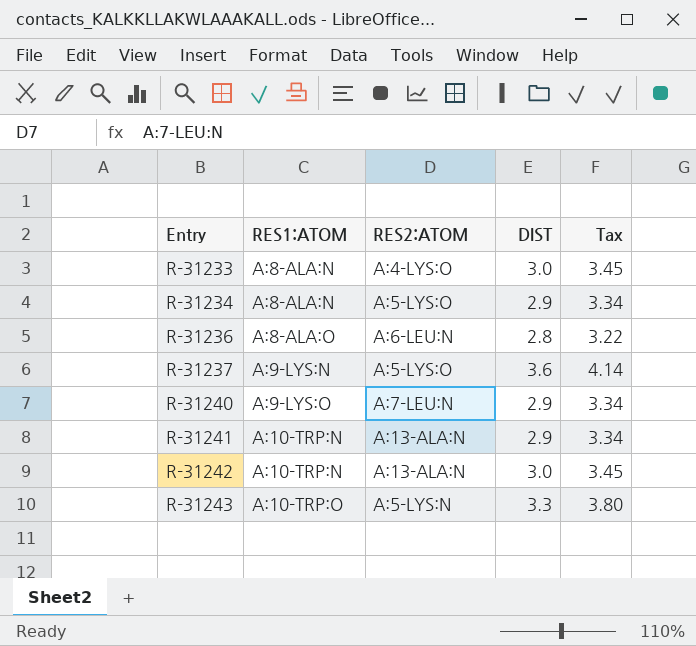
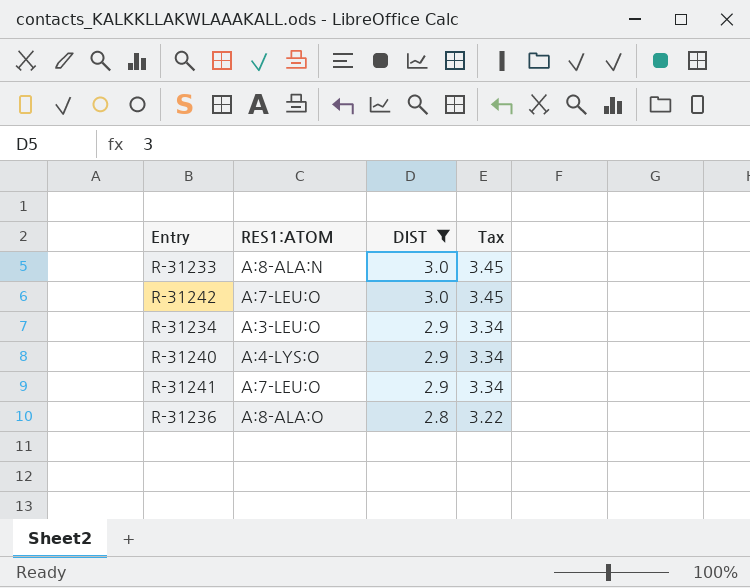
filter: none -> DIST <= 3.0
row order: Entry ascending -> DIST descending
column RES2:ATOM | position: 3 -> none
R-31242 | RES1:ATOM: A:10-TRP:N -> A:7-LEU:O
R-31234 | RES1:ATOM: A:8-ALA:N -> A:3-LEU:O
R-31240 | RES1:ATOM: A:9-LYS:O -> A:4-LYS:O
R-31241 | RES1:ATOM: A:10-TRP:N -> A:7-LEU:O

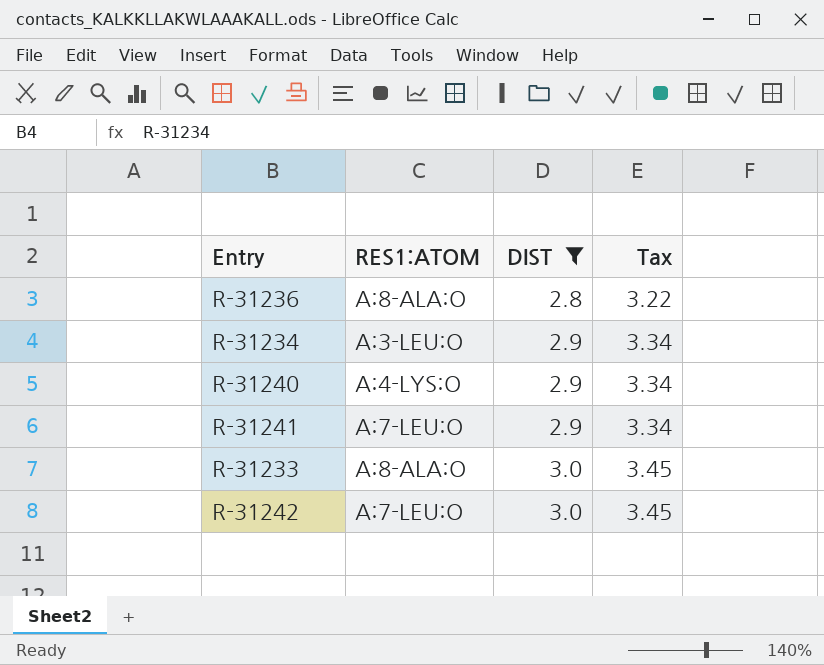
row order: DIST descending -> DIST ascending
R-31233 | RES1:ATOM: A:8-ALA:N -> A:8-ALA:O

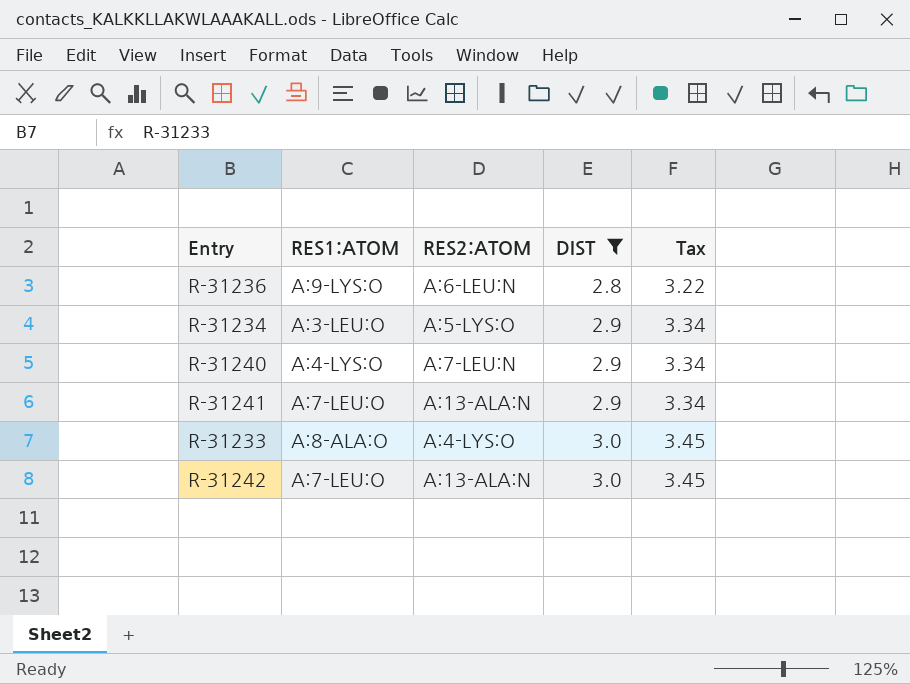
column RES2:ATOM | position: none -> 3
R-31236 | RES1:ATOM: A:8-ALA:O -> A:9-LYS:O

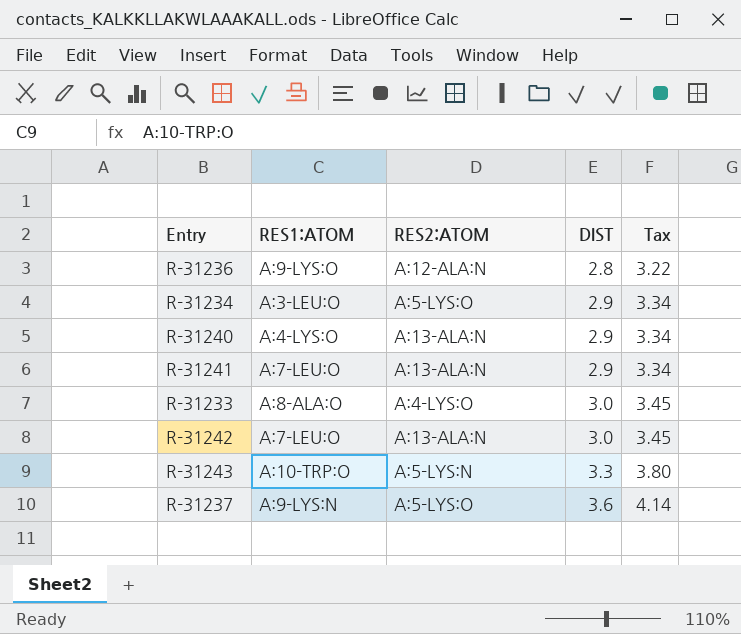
filter: DIST <= 3.0 -> none
R-31236 | RES2:ATOM: A:6-LEU:N -> A:12-ALA:N
R-31240 | RES2:ATOM: A:7-LEU:N -> A:13-ALA:N

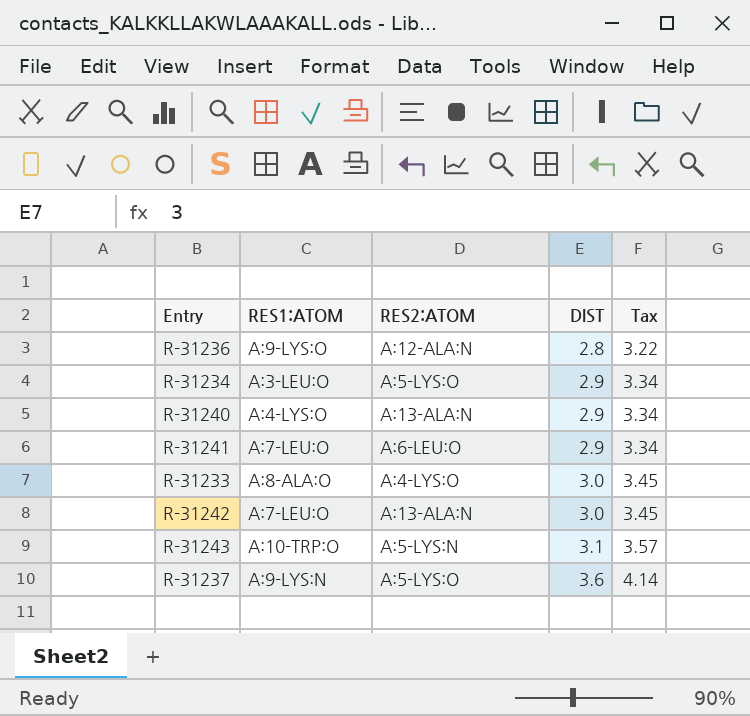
R-31241 | RES2:ATOM: A:13-ALA:N -> A:6-LEU:O
R-31243 | DIST: 3.3 -> 3.1
R-31243 | Tax: 3.80 -> 3.57

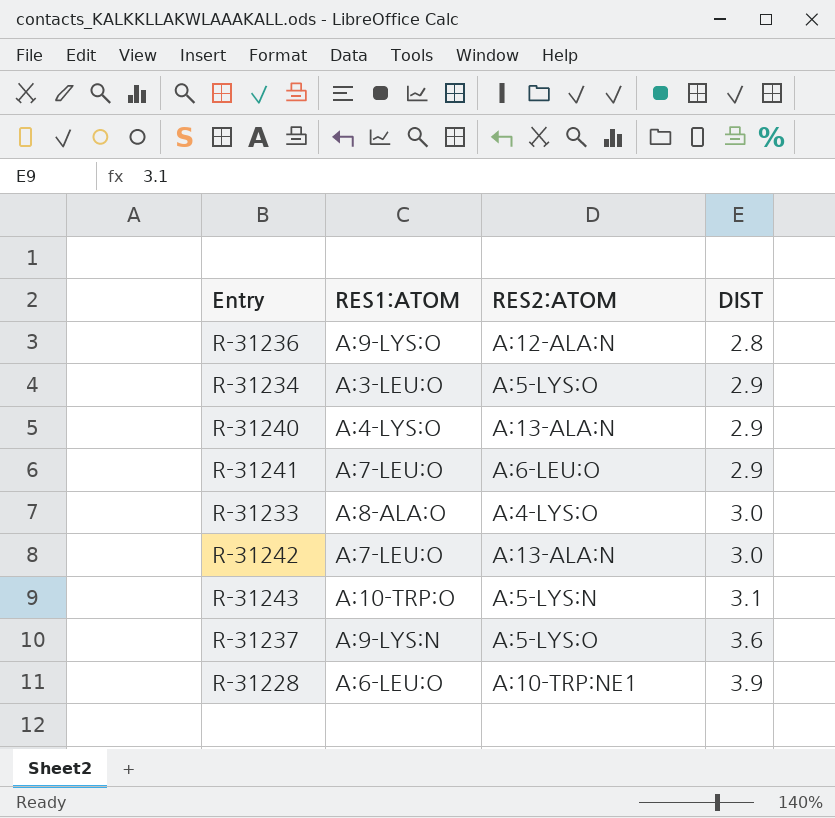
column Tax | formula: [DIST] * 1.15 -> none
row R-31228: none -> A:6-LEU:O | A:10-TRP:NE1 | 3.9

